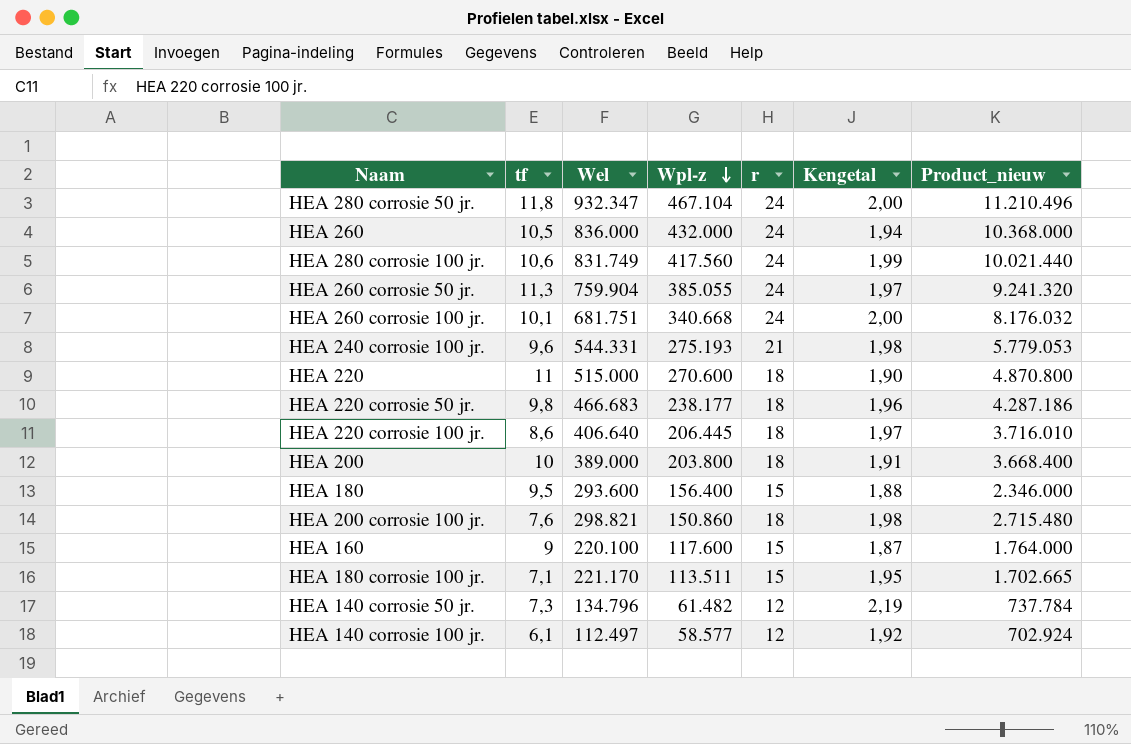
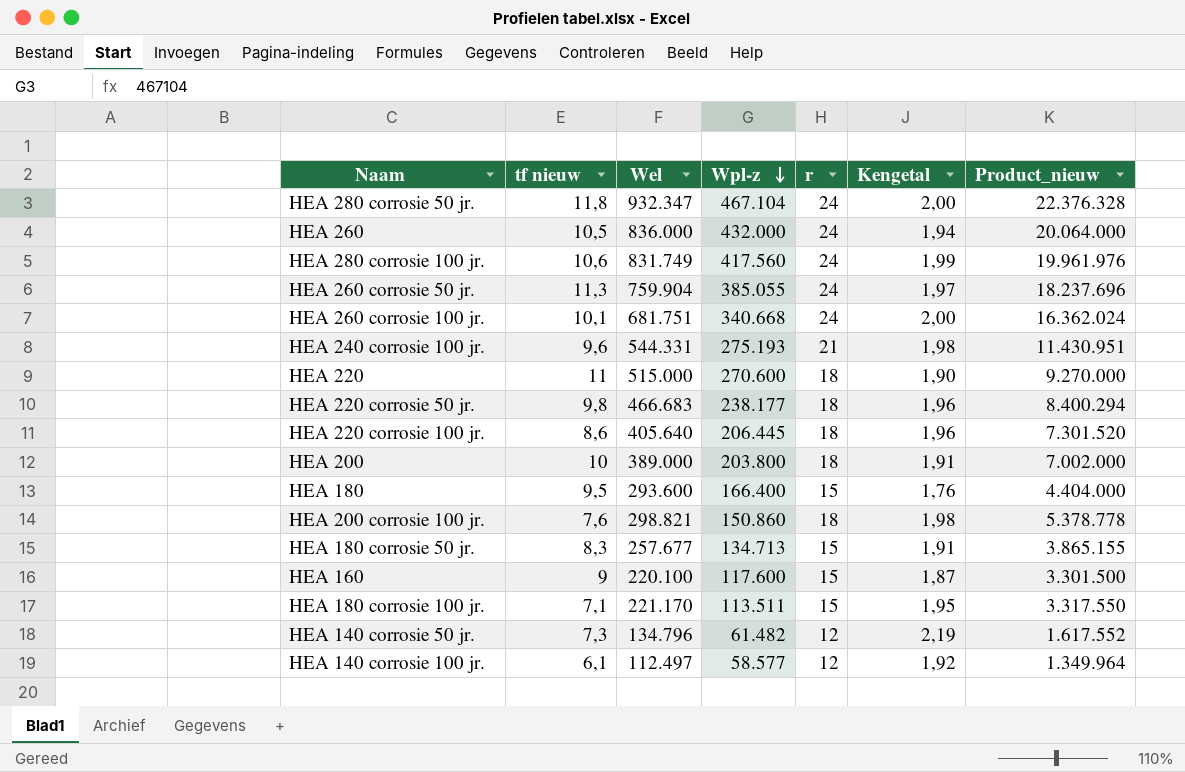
column name: tf -> tf nieuw
column Product_nieuw | formula: [Wpl-z] * [r] -> [Wel] * [r]
HEA 220 corrosie 100 jr. | Wel: 406.640 -> 405.640
HEA 220 corrosie 100 jr. | Kengetal: 1,97 -> 1,96
HEA 180 | Wpl-z: 156.400 -> 166.400
HEA 180 | Kengetal: 1,88 -> 1,76
row HEA 180 corrosie 50 jr.: none -> 8,3 | 257.677 | 134.713 | 15 | 1,91 | 3.865.155

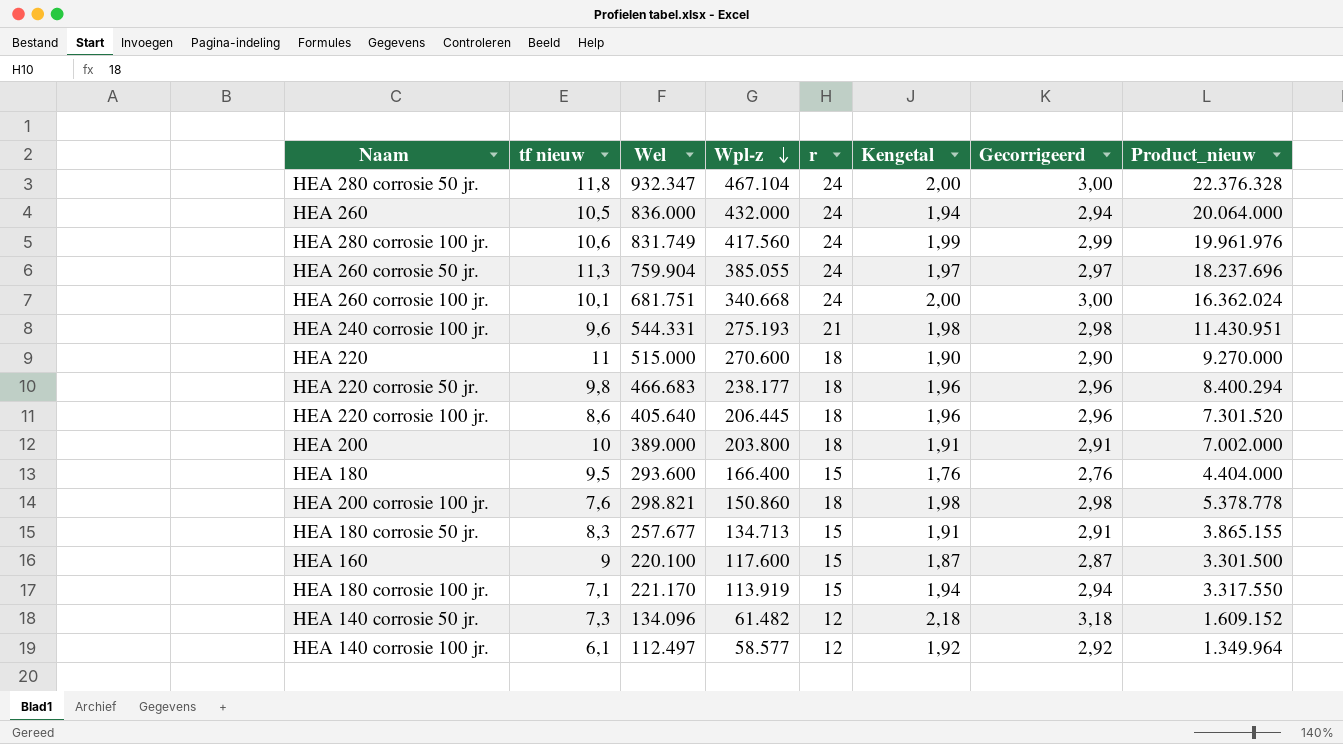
column Gecorrigeerd | formula: none -> [Kengetal] + 1
HEA 180 corrosie 100 jr. | Wpl-z: 113.511 -> 113.919
HEA 180 corrosie 100 jr. | Kengetal: 1,95 -> 1,94
HEA 140 corrosie 50 jr. | Wel: 134.796 -> 134.096
HEA 140 corrosie 50 jr. | Kengetal: 2,19 -> 2,18
HEA 140 corrosie 50 jr. | Product_nieuw: 1.617.552 -> 1.609.152

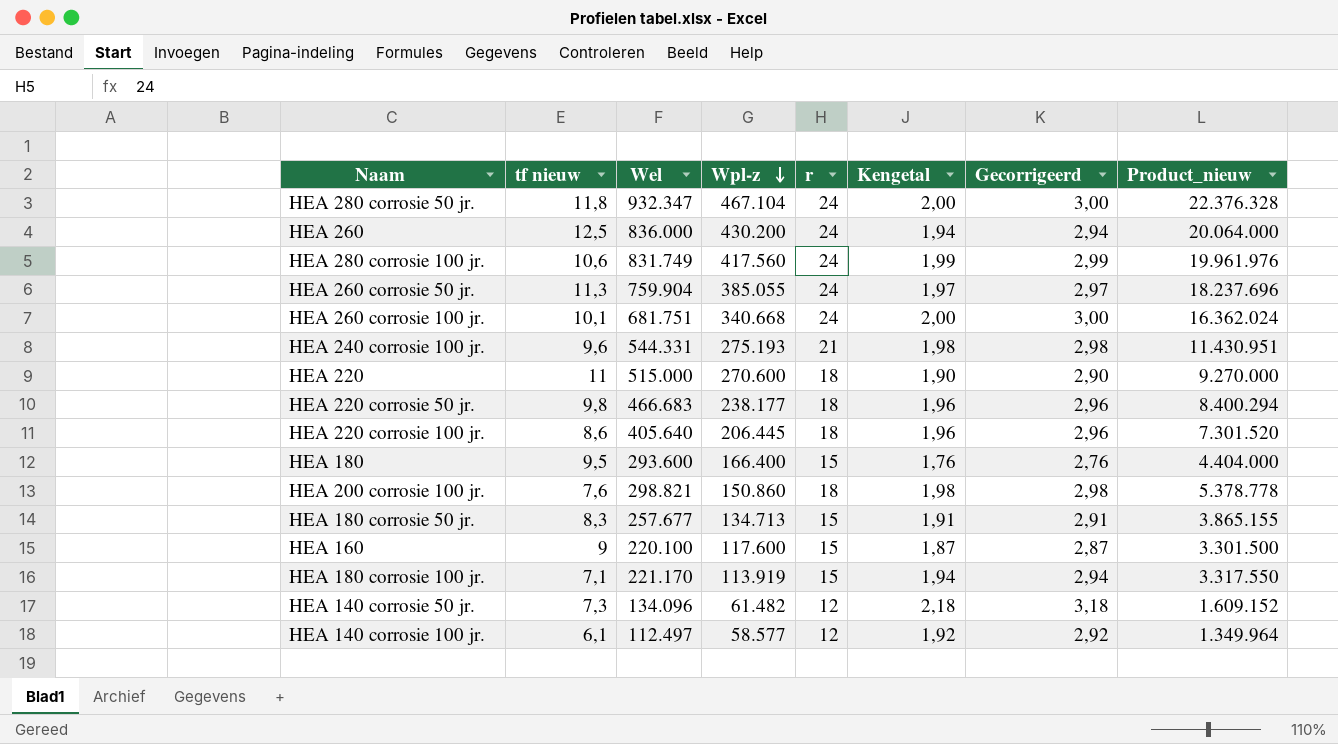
row HEA 200: 10 | 389.000 | 203.800 | 18 | 1,91 | 2,91 | 7.002.000 -> none
HEA 260 | tf nieuw: 10,5 -> 12,5
HEA 260 | Wpl-z: 432.000 -> 430.200

